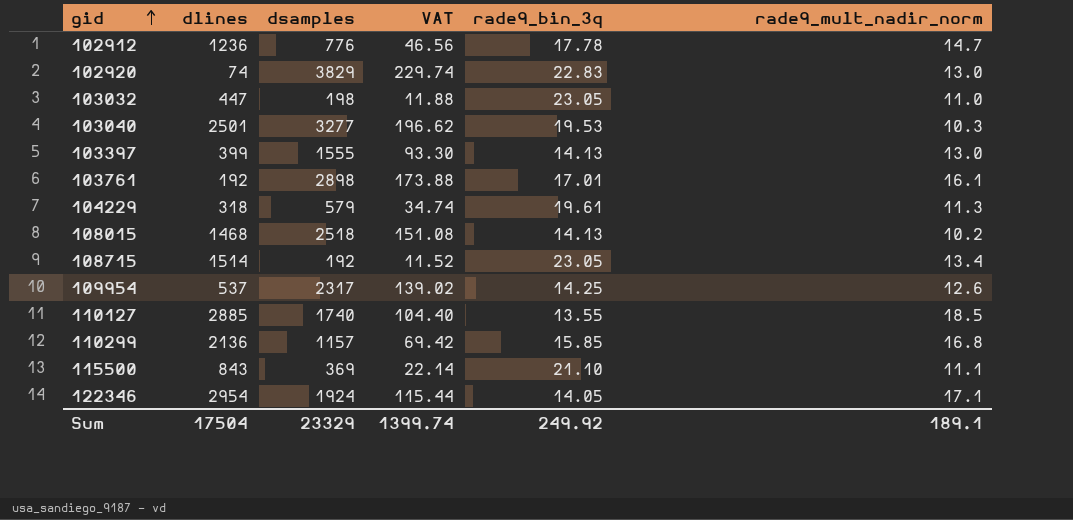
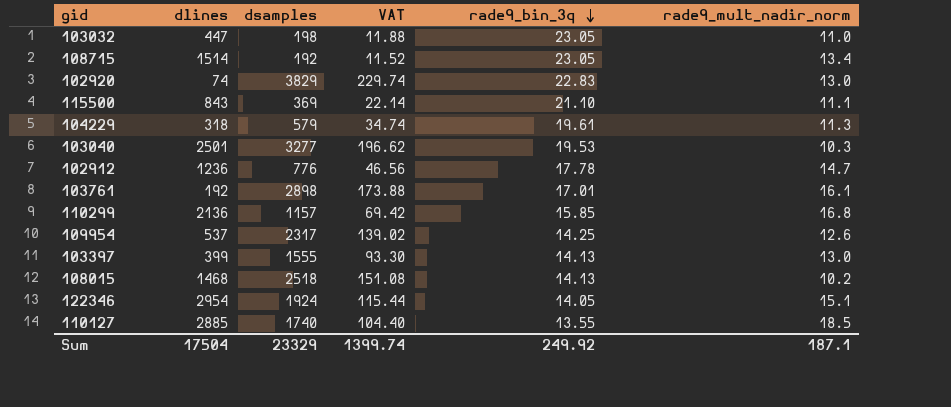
row order: gid ascending -> rade9_bin_3q descending
122346 | rade9_mult_nadir_norm: 17.1 -> 15.1
Sum | rade9_mult_nadir_norm: 189.1 -> 187.1

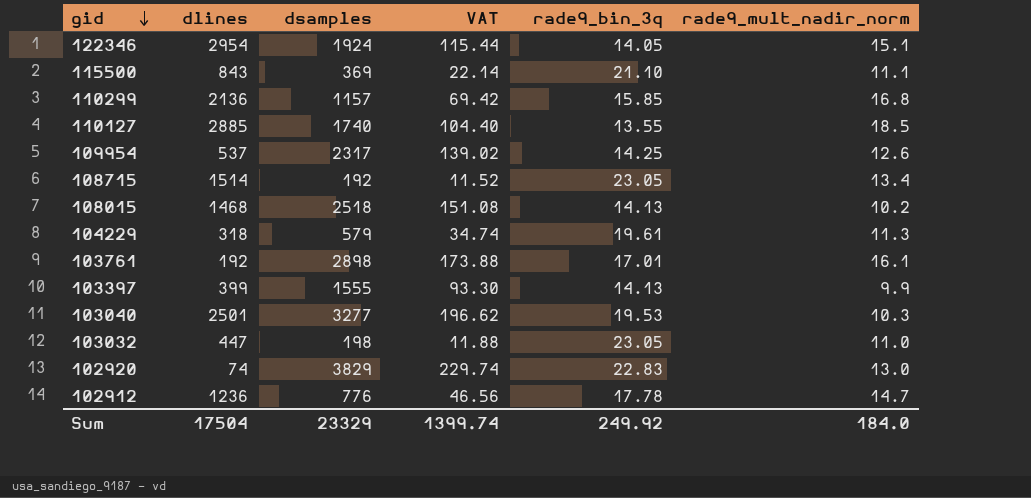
row order: rade9_bin_3q descending -> gid descending
103397 | rade9_mult_nadir_norm: 13.0 -> 9.9
Sum | rade9_mult_nadir_norm: 187.1 -> 184.0

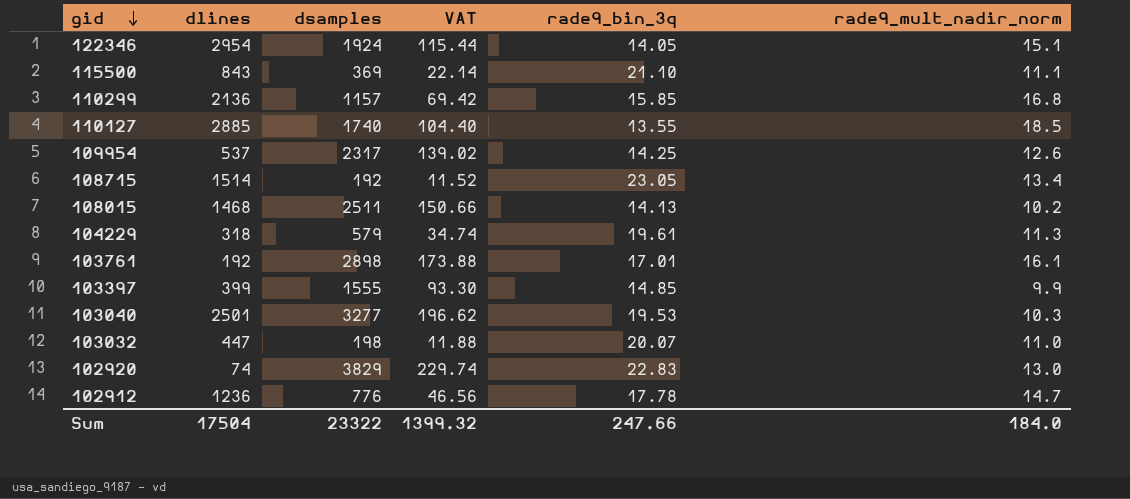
108015 | dsamples: 2518 -> 2511
108015 | VAT: 151.08 -> 150.66
103397 | rade9_bin_3q: 14.13 -> 14.85
103032 | rade9_bin_3q: 23.05 -> 20.07
Sum | dsamples: 23329 -> 23322
Sum | VAT: 1399.74 -> 1399.32
Sum | rade9_bin_3q: 249.92 -> 247.66

